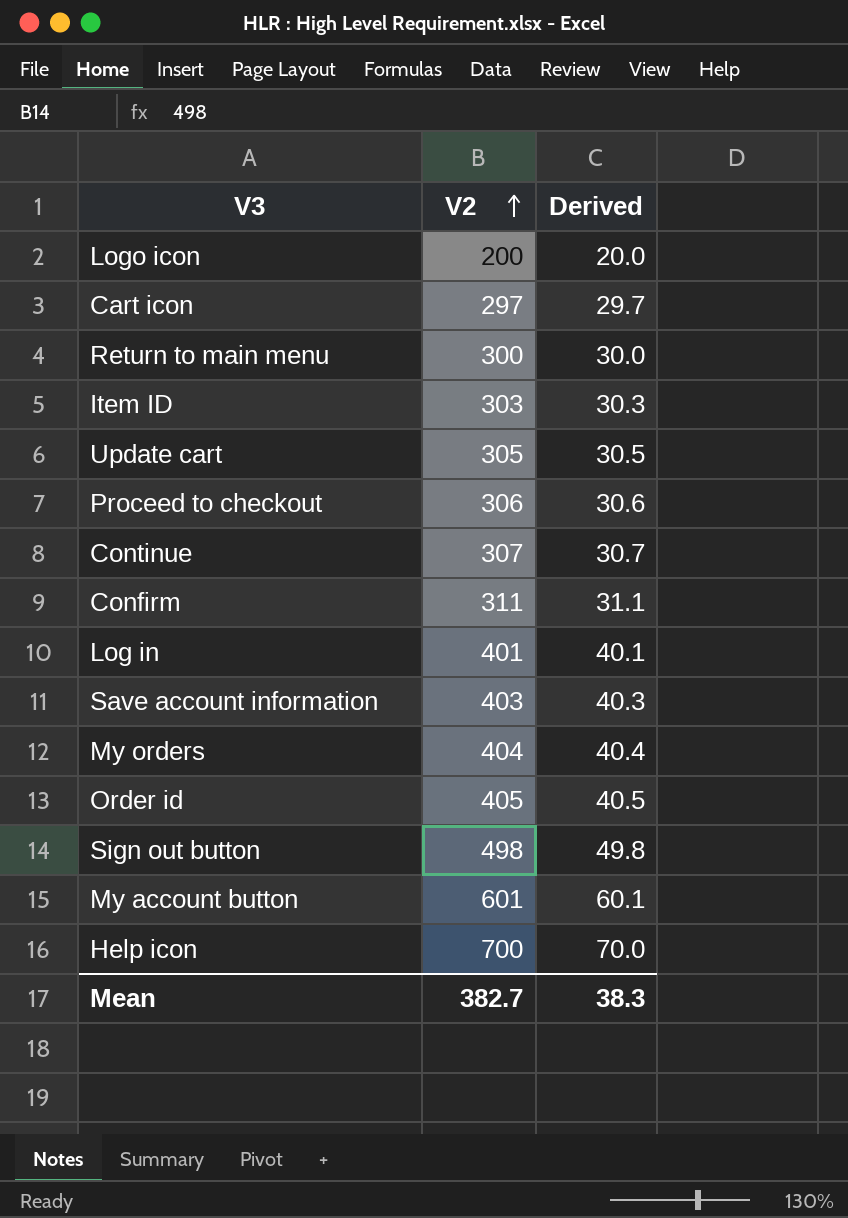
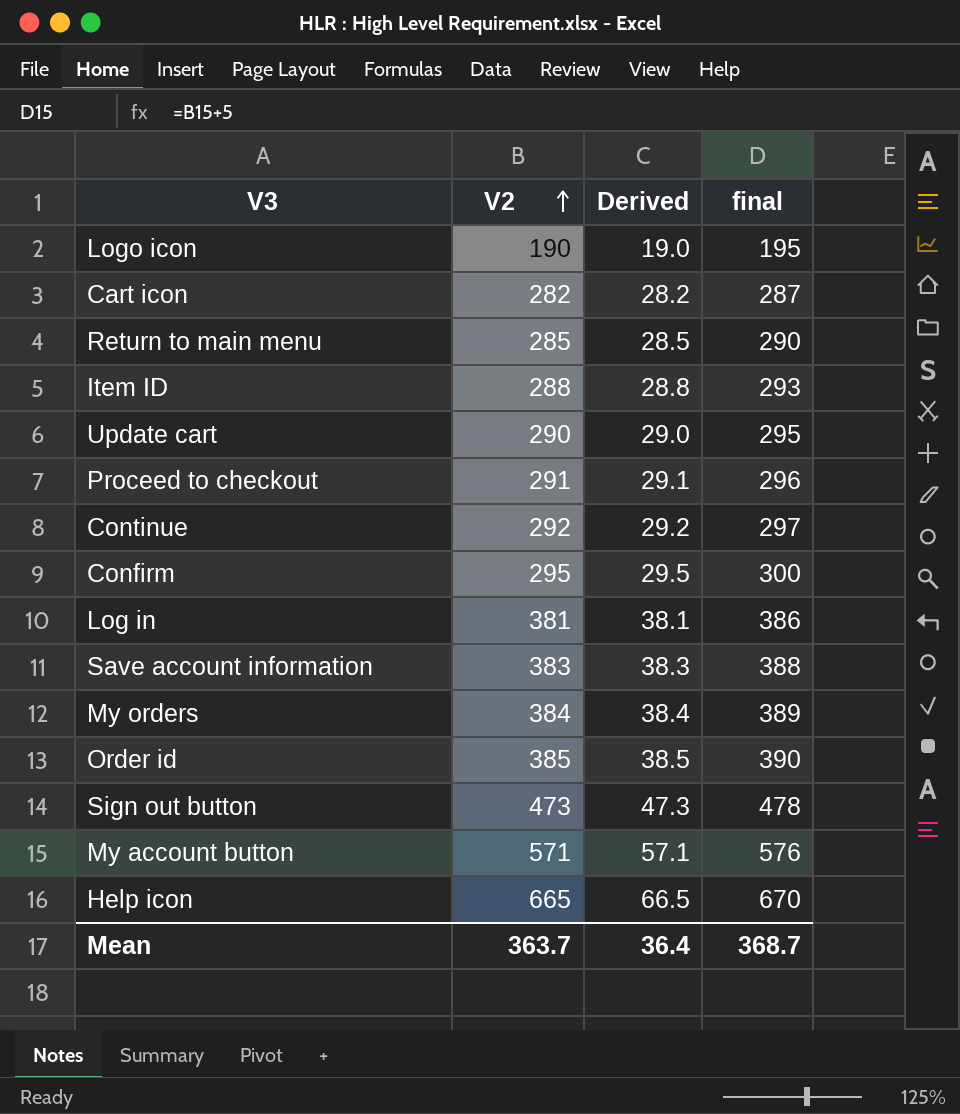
column final | formula: none -> [V2] + 5
Logo icon | V2: 200 -> 190
Logo icon | Derived: 20.0 -> 19.0
Cart icon | V2: 297 -> 282
Cart icon | Derived: 29.7 -> 28.2
Return to main menu | V2: 300 -> 285
Return to main menu | Derived: 30.0 -> 28.5
Item ID | V2: 303 -> 288
Item ID | Derived: 30.3 -> 28.8
Update cart | V2: 305 -> 290
Update cart | Derived: 30.5 -> 29.0
Proceed to checkout | V2: 306 -> 291
Proceed to checkout | Derived: 30.6 -> 29.1
Continue | V2: 307 -> 292
Continue | Derived: 30.7 -> 29.2
Confirm | V2: 311 -> 295
Confirm | Derived: 31.1 -> 29.5
Log in | V2: 401 -> 381
Log in | Derived: 40.1 -> 38.1
Save account information | V2: 403 -> 383
Save account information | Derived: 40.3 -> 38.3
My orders | V2: 404 -> 384
My orders | Derived: 40.4 -> 38.4
Order id | V2: 405 -> 385
Order id | Derived: 40.5 -> 38.5
Sign out button | V2: 498 -> 473
Sign out button | Derived: 49.8 -> 47.3
My account button | V2: 601 -> 571
My account button | Derived: 60.1 -> 57.1
Help icon | V2: 700 -> 665
Help icon | Derived: 70.0 -> 66.5
Mean | V2: 382.7 -> 363.7
Mean | Derived: 38.3 -> 36.4

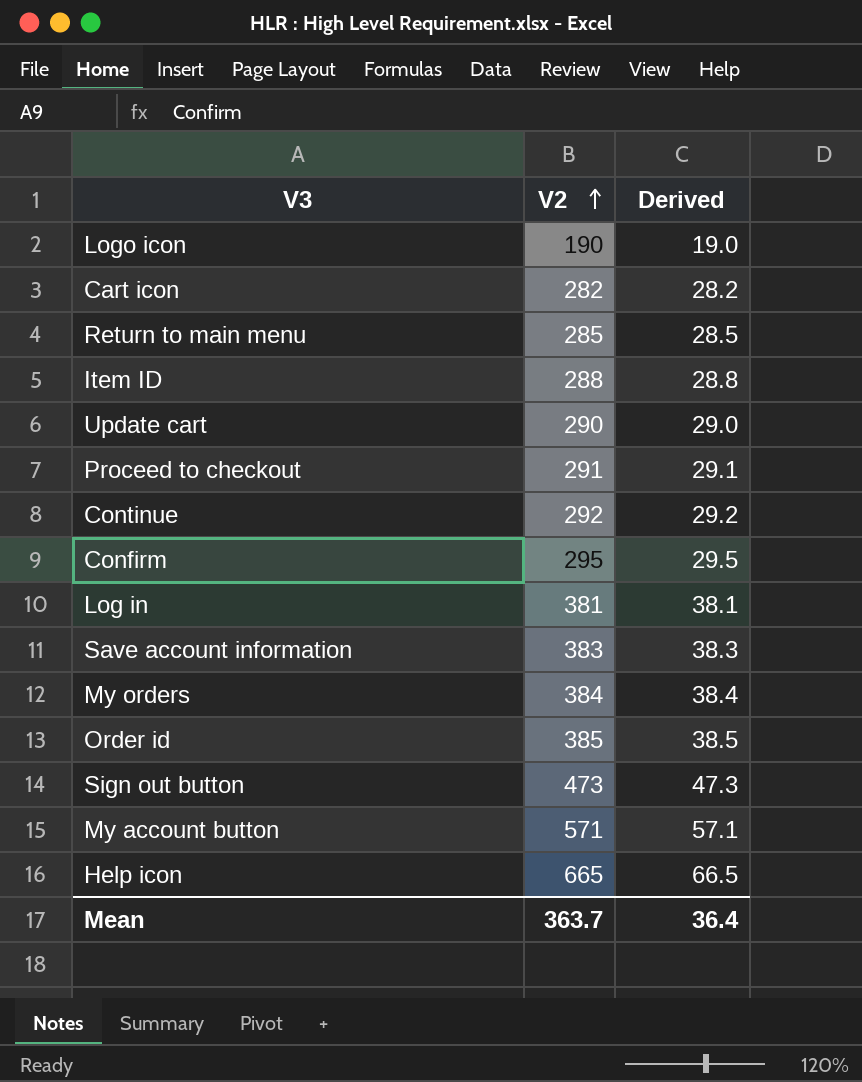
column final | formula: [V2] + 5 -> none

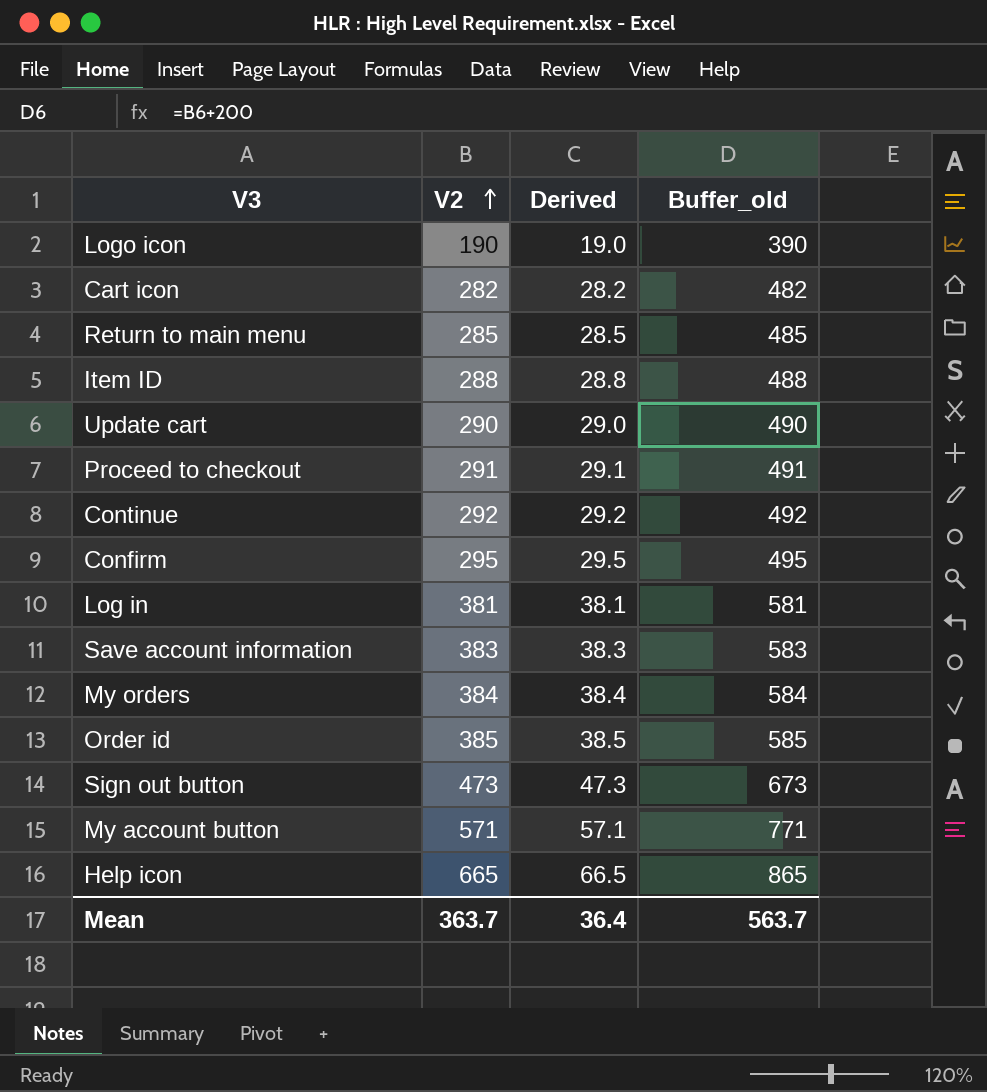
column Buffer_old | formula: none -> [V2] + 200

